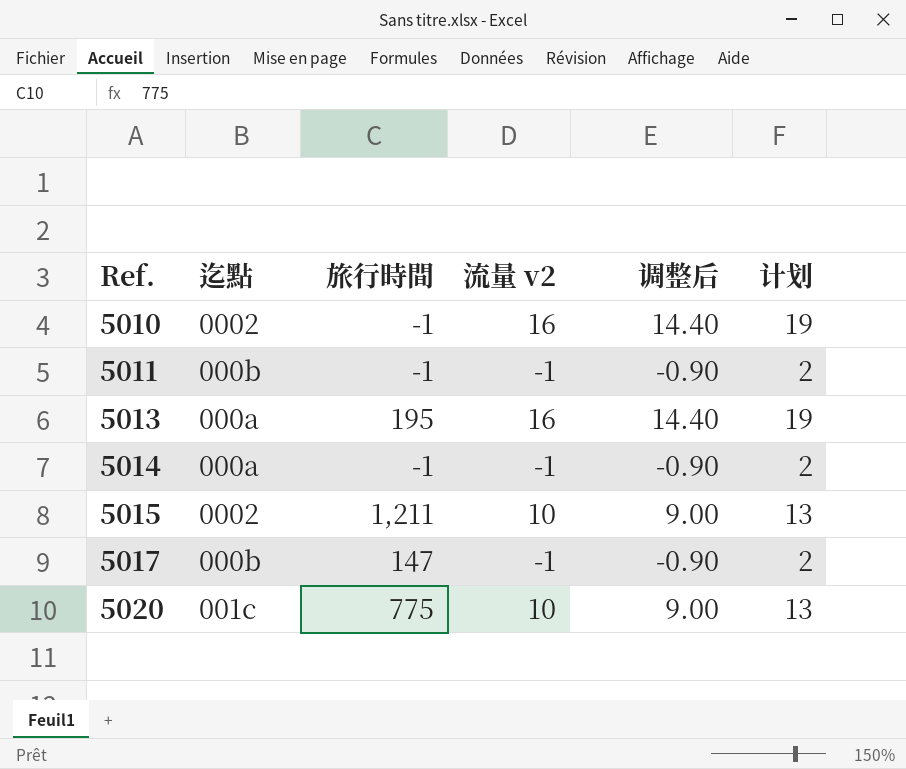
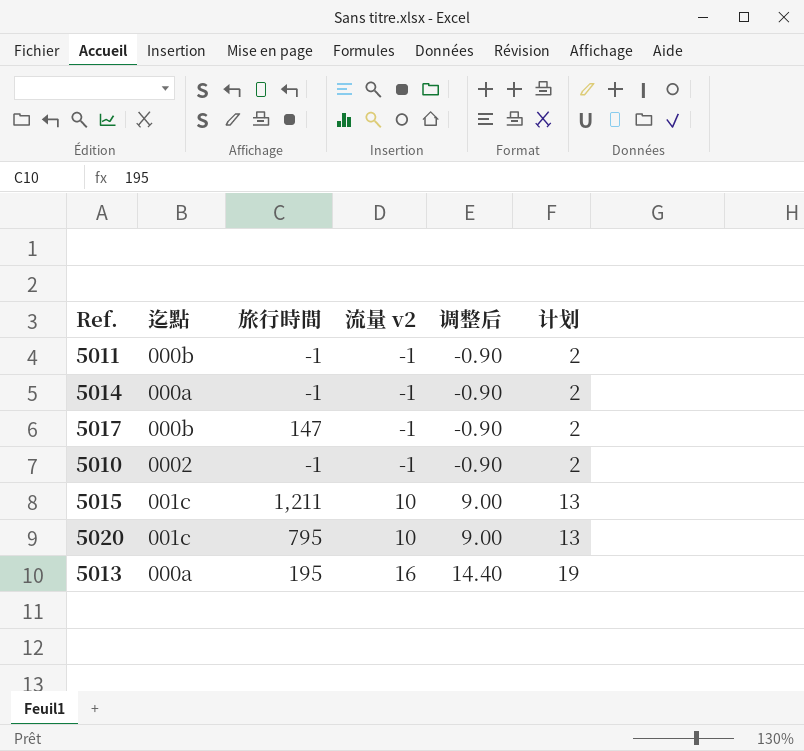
row order: Ref. ascending -> 流量 v2 ascending
5010 | 流量 v2: 16 -> -1
5010 | 调整后: 14.40 -> -0.90
5010 | 计划: 19 -> 2
5015 | 迄點: 0002 -> 001c
5020 | 旅行時間: 775 -> 795

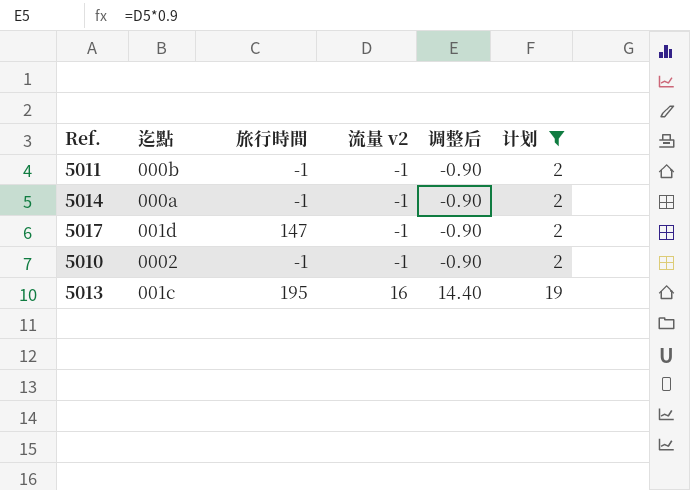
filter: none -> 计划 != 13
5017 | 迄點: 000b -> 001d
5013 | 迄點: 000a -> 001c

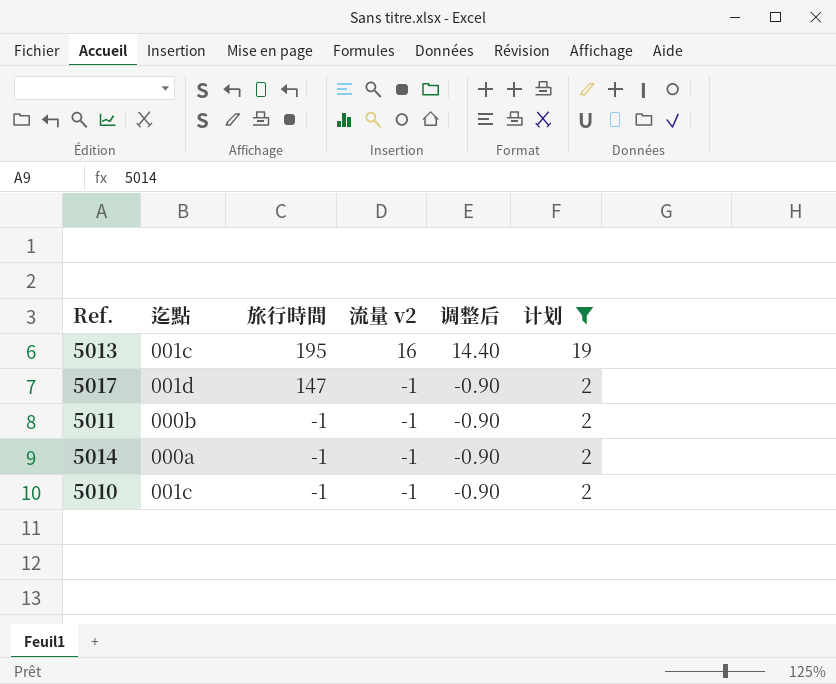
row order: 流量 v2 ascending -> 旅行時間 descending
5010 | 迄點: 0002 -> 001c

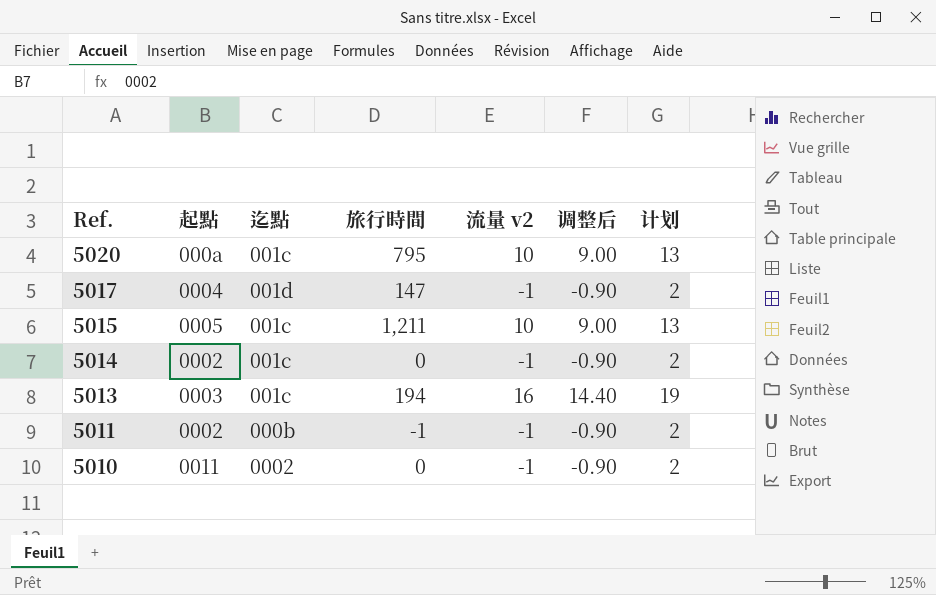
filter: 计划 != 13 -> none
row order: 旅行時間 descending -> Ref. descending
column 起點 | position: none -> 2
5014 | 迄點: 000a -> 001c
5014 | 旅行時間: -1 -> 0
5013 | 旅行時間: 195 -> 194
5010 | 迄點: 001c -> 0002
5010 | 旅行時間: -1 -> 0

